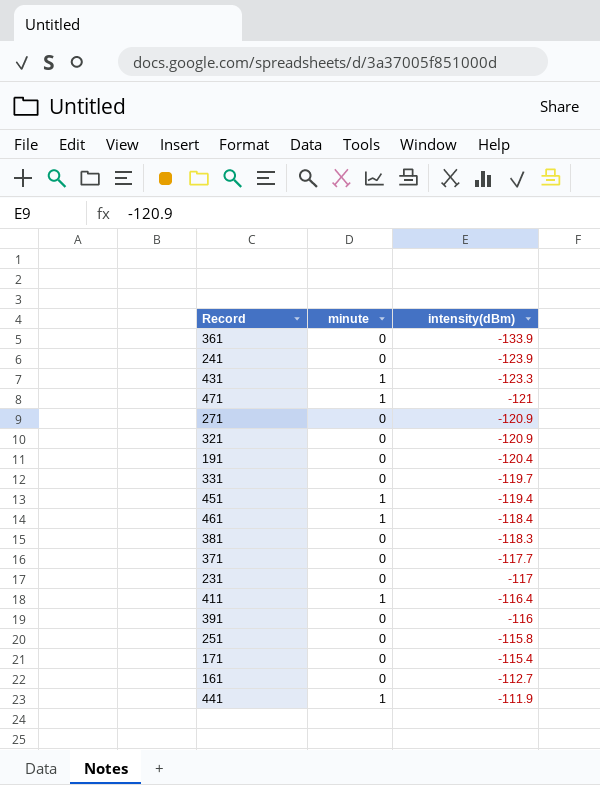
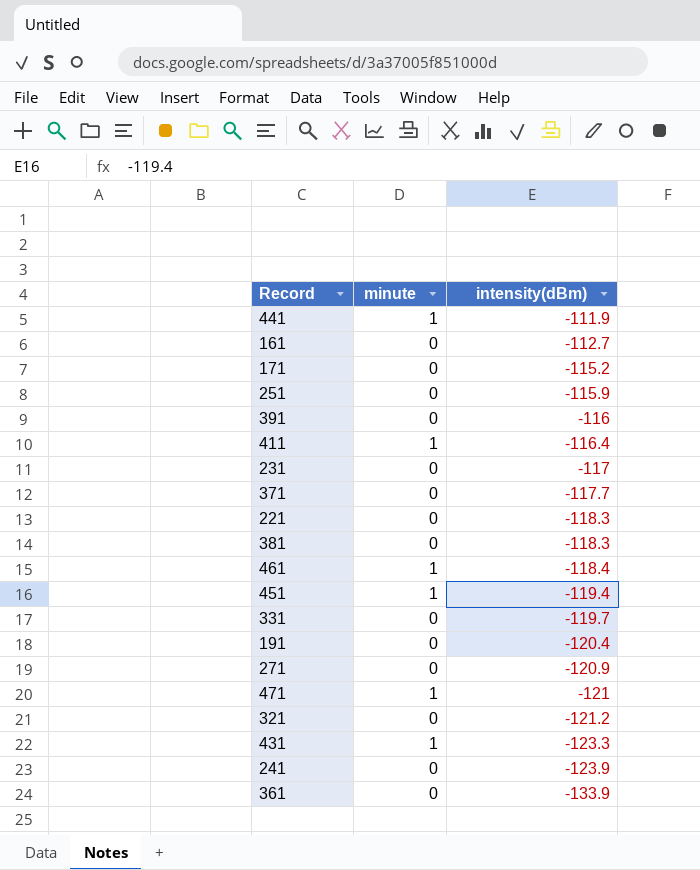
row order: intensity(dBm) ascending -> intensity(dBm) descending
171 | intensity(dBm): -115.4 -> -115.2
251 | intensity(dBm): -115.8 -> -115.9
row 221: none -> 0 | -118.3
321 | intensity(dBm): -120.9 -> -121.2

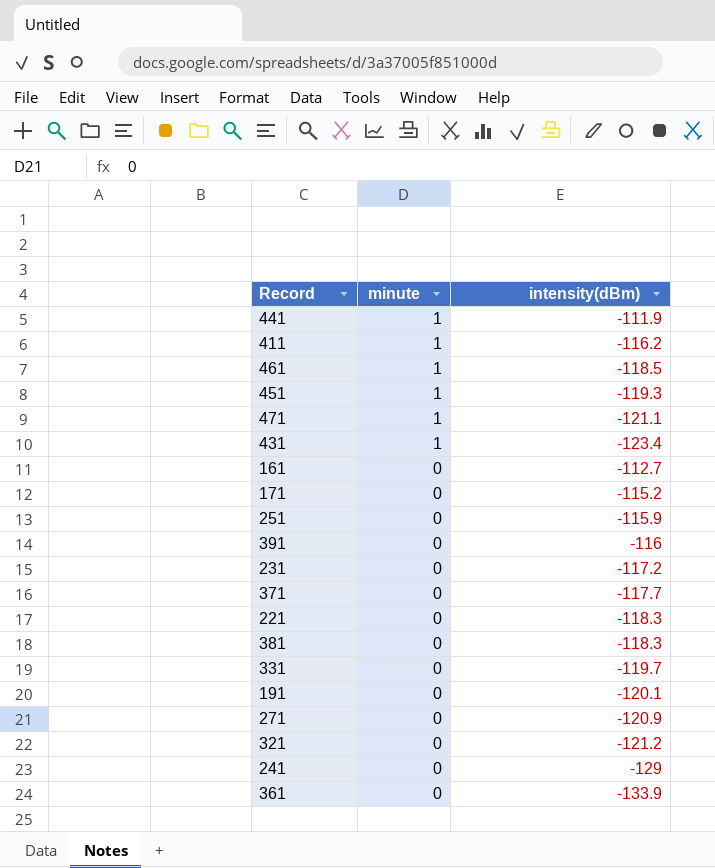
row order: intensity(dBm) descending -> minute descending
411 | intensity(dBm): -116.4 -> -116.2
461 | intensity(dBm): -118.4 -> -118.5
451 | intensity(dBm): -119.4 -> -119.3
471 | intensity(dBm): -121 -> -121.1
431 | intensity(dBm): -123.3 -> -123.4
231 | intensity(dBm): -117 -> -117.2
191 | intensity(dBm): -120.4 -> -120.1
241 | intensity(dBm): -123.9 -> -129

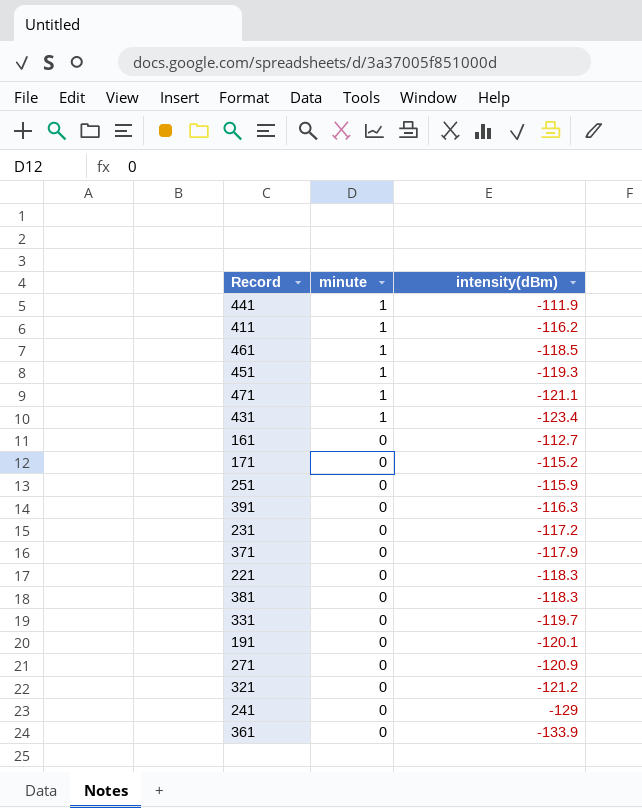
391 | intensity(dBm): -116 -> -116.3
371 | intensity(dBm): -117.7 -> -117.9

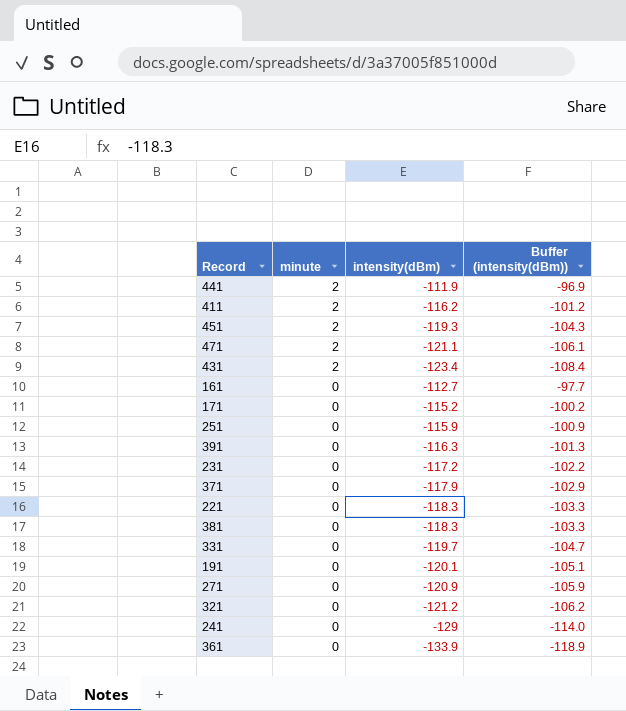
column Buffer (intensity(dBm)) | formula: none -> [intensity(dBm)] + 15
row 461: 1 | -118.5 -> none
441 | minute: 1 -> 2
411 | minute: 1 -> 2
451 | minute: 1 -> 2
471 | minute: 1 -> 2
431 | minute: 1 -> 2

